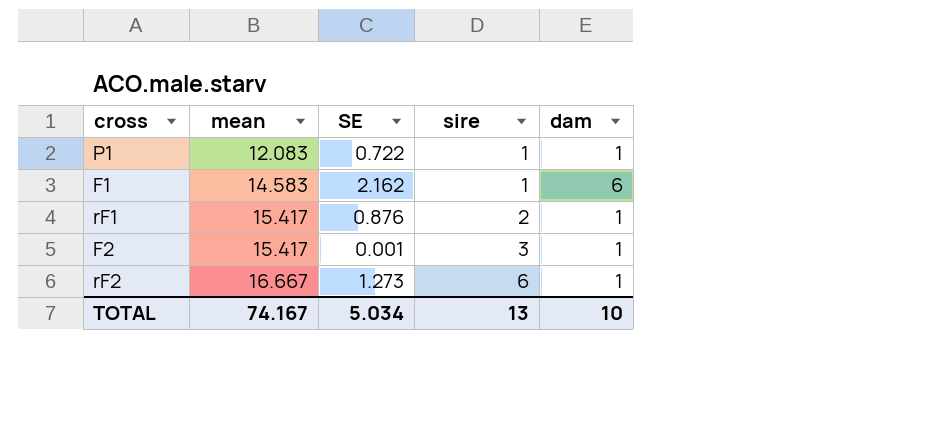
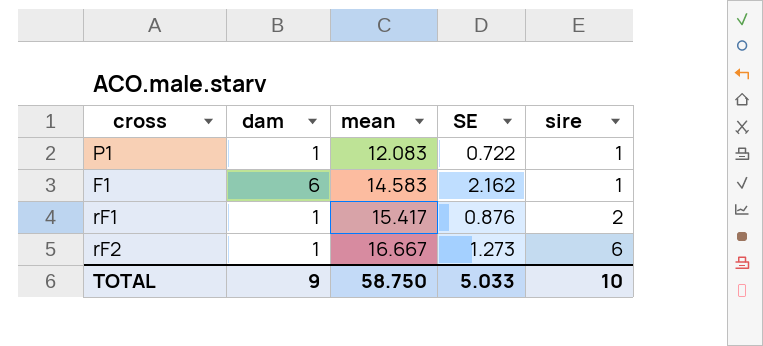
column dam | position: 5 -> 2
row F2: 15.417 | 0.001 | 3 | 1 -> none
TOTAL | dam: 10 -> 9
TOTAL | mean: 74.167 -> 58.750
TOTAL | SE: 5.034 -> 5.033
TOTAL | sire: 13 -> 10

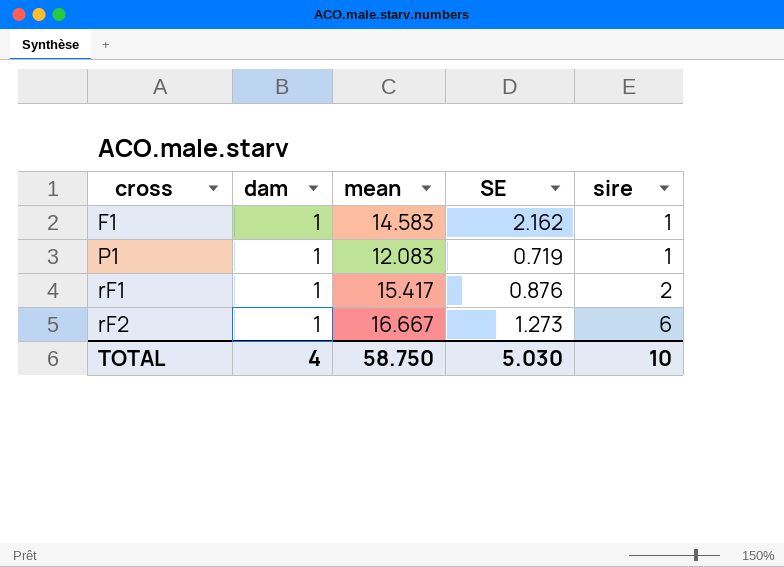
row order: mean ascending -> cross ascending
F1 | dam: 6 -> 1
P1 | SE: 0.722 -> 0.719
TOTAL | dam: 9 -> 4
TOTAL | SE: 5.033 -> 5.030

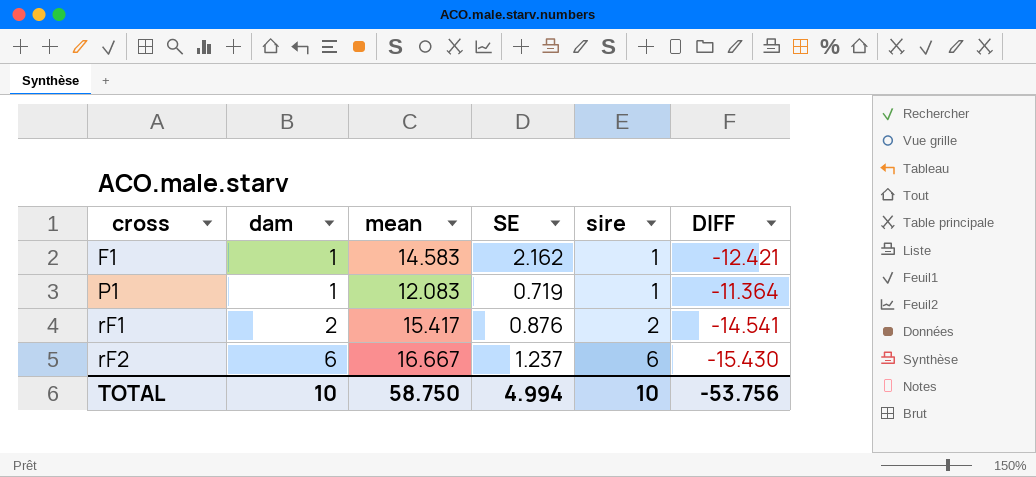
column DIFF | formula: none -> [SE] - [mean]
rF1 | dam: 1 -> 2
rF2 | dam: 1 -> 6
rF2 | SE: 1.273 -> 1.237
TOTAL | dam: 4 -> 10
TOTAL | SE: 5.030 -> 4.994

